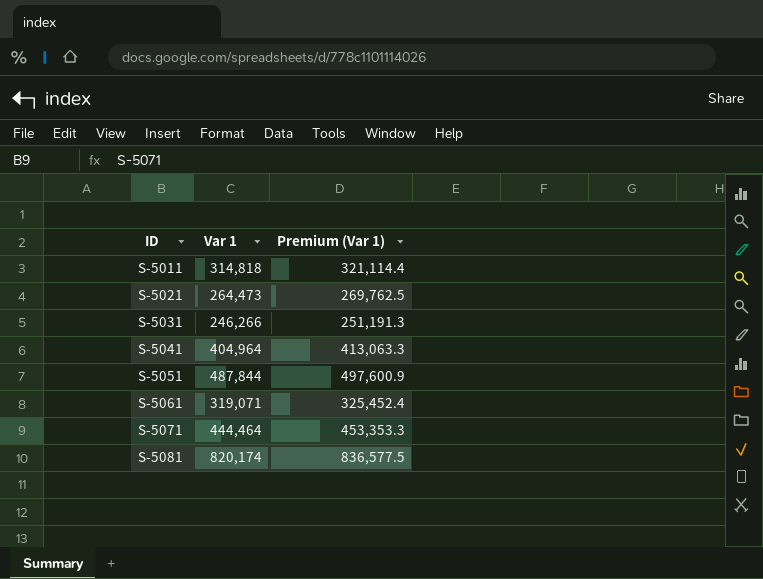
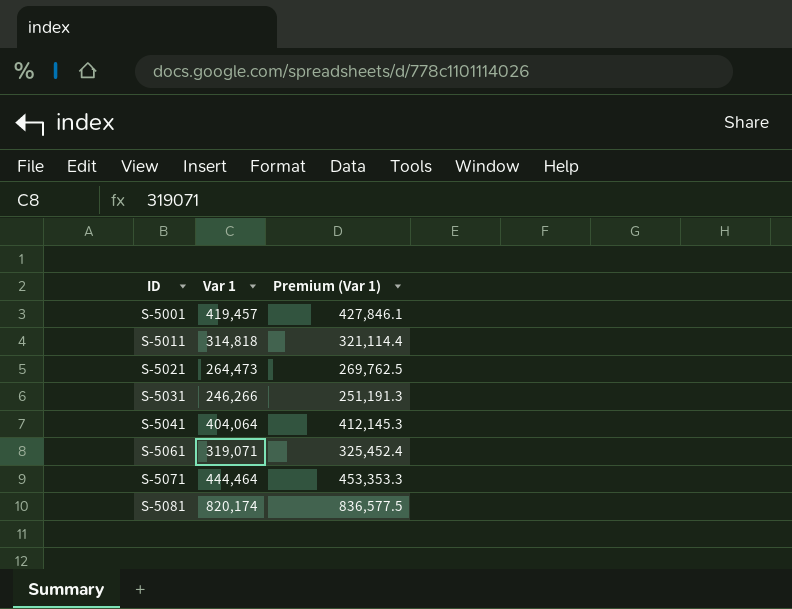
row S-5051: 487,844 | 497,600.9 -> none
row S-5001: none -> 419,457 | 427,846.1
S-5041 | Var 1: 404,964 -> 404,064
S-5041 | Premium (Var 1): 413,063.3 -> 412,145.3

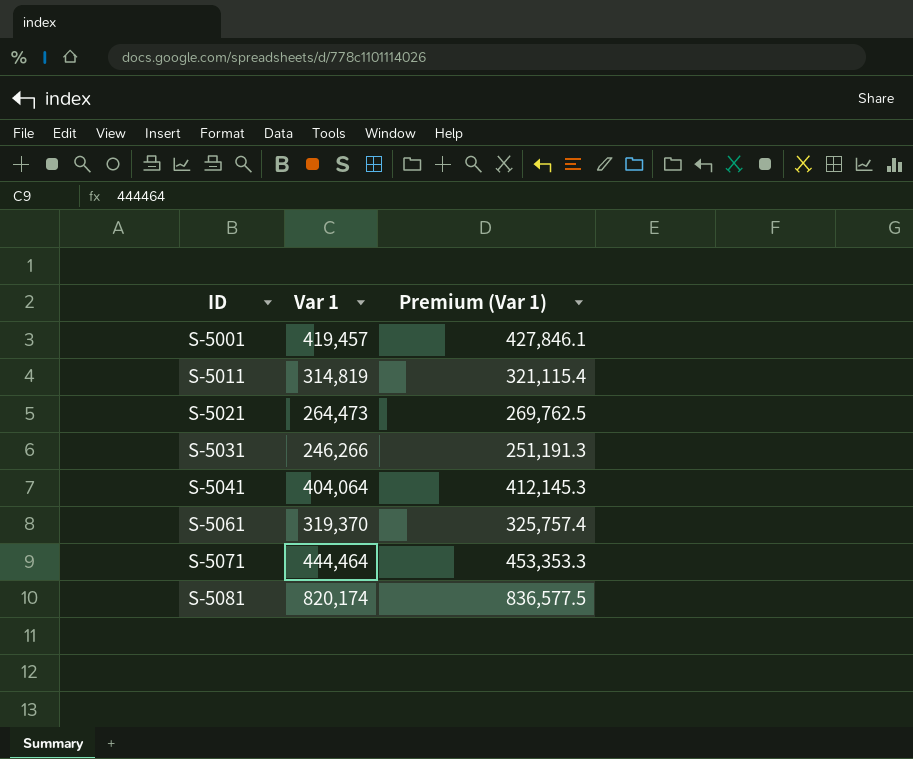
S-5011 | Var 1: 314,818 -> 314,819
S-5011 | Premium (Var 1): 321,114.4 -> 321,115.4
S-5061 | Var 1: 319,071 -> 319,370
S-5061 | Premium (Var 1): 325,452.4 -> 325,757.4

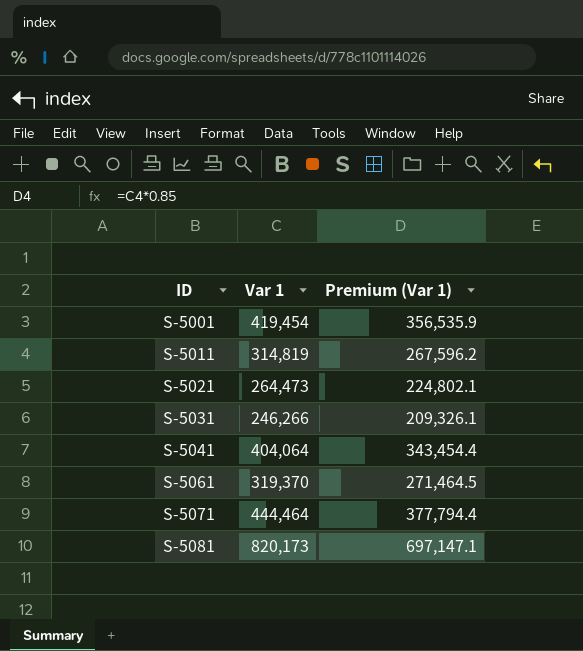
column Premium (Var 1) | formula: [Var 1] * 1.02 -> [Var 1] * 0.85
S-5001 | Var 1: 419,457 -> 419,454
S-5081 | Var 1: 820,174 -> 820,173

